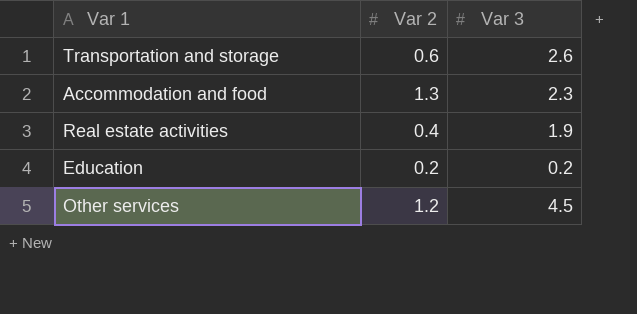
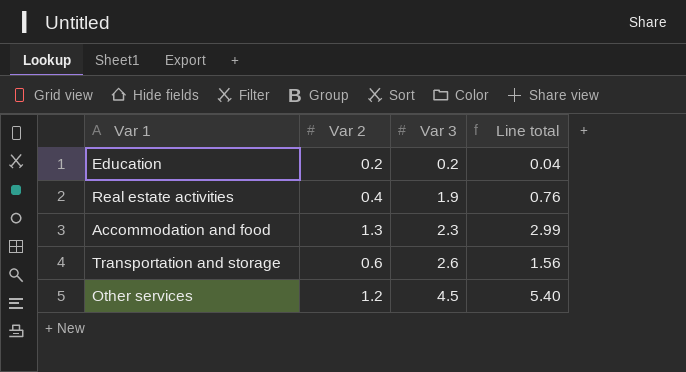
row order: none -> Var 3 ascending
column Line total | formula: none -> [Var 2] * [Var 3]

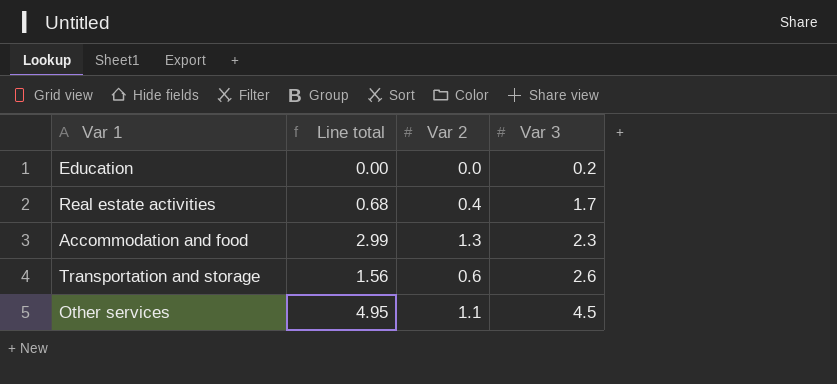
column Line total | position: 4 -> 2
Education | Line total: 0.04 -> 0.00
Education | Var 2: 0.2 -> 0.0
Real estate activities | Line total: 0.76 -> 0.68
Real estate activities | Var 3: 1.9 -> 1.7
Other services | Line total: 5.40 -> 4.95
Other services | Var 2: 1.2 -> 1.1

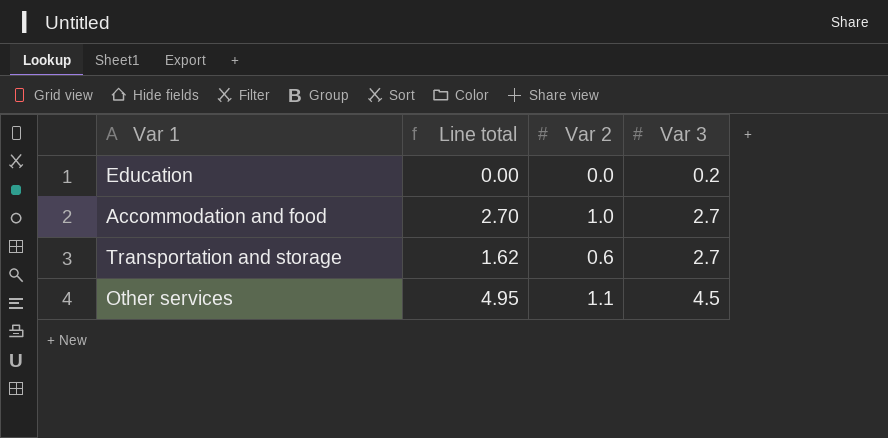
row Real estate activities: 0.68 | 0.4 | 1.7 -> none
Accommodation and food | Line total: 2.99 -> 2.70
Accommodation and food | Var 2: 1.3 -> 1.0
Accommodation and food | Var 3: 2.3 -> 2.7
Transportation and storage | Line total: 1.56 -> 1.62
Transportation and storage | Var 3: 2.6 -> 2.7

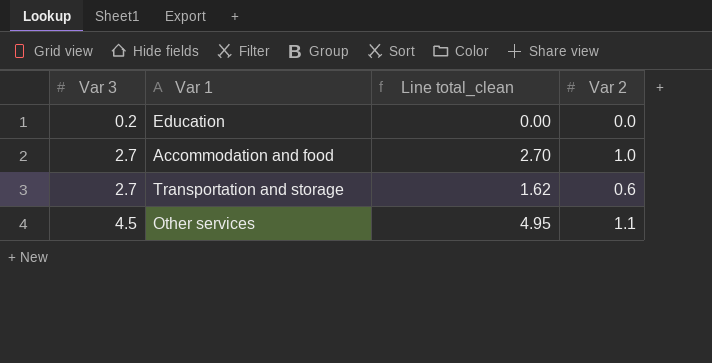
column Var 3 | position: 4 -> 1
column name: Line total -> Line total_clean

